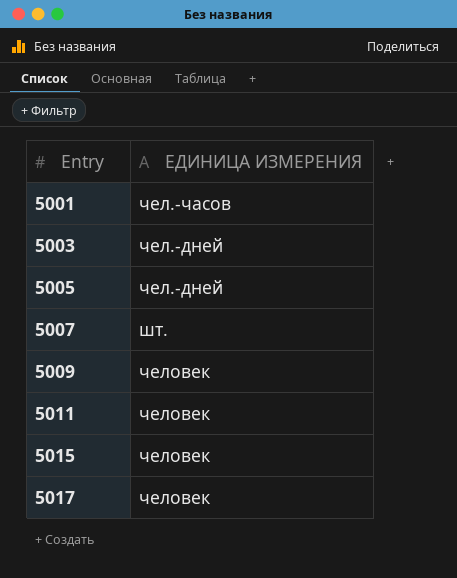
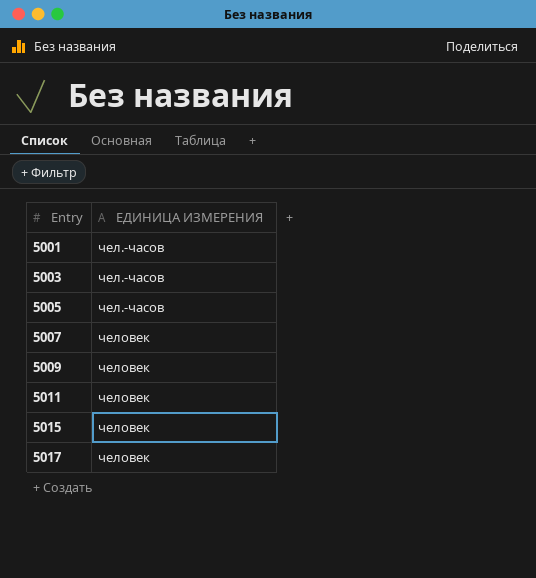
5003 | ЕДИНИЦА ИЗМЕРЕНИЯ: чел.-дней -> чел.-часов
5005 | ЕДИНИЦА ИЗМЕРЕНИЯ: чел.-дней -> чел.-часов
5007 | ЕДИНИЦА ИЗМЕРЕНИЯ: шт. -> человек

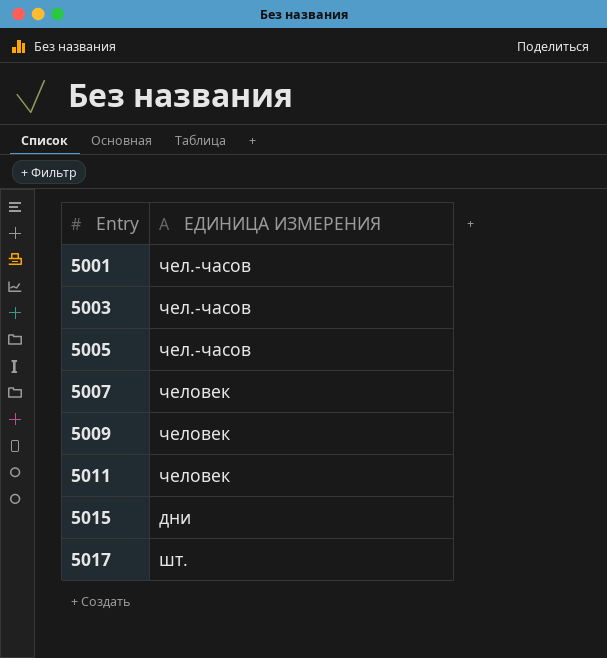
5015 | ЕДИНИЦА ИЗМЕРЕНИЯ: человек -> дни
5017 | ЕДИНИЦА ИЗМЕРЕНИЯ: человек -> шт.

